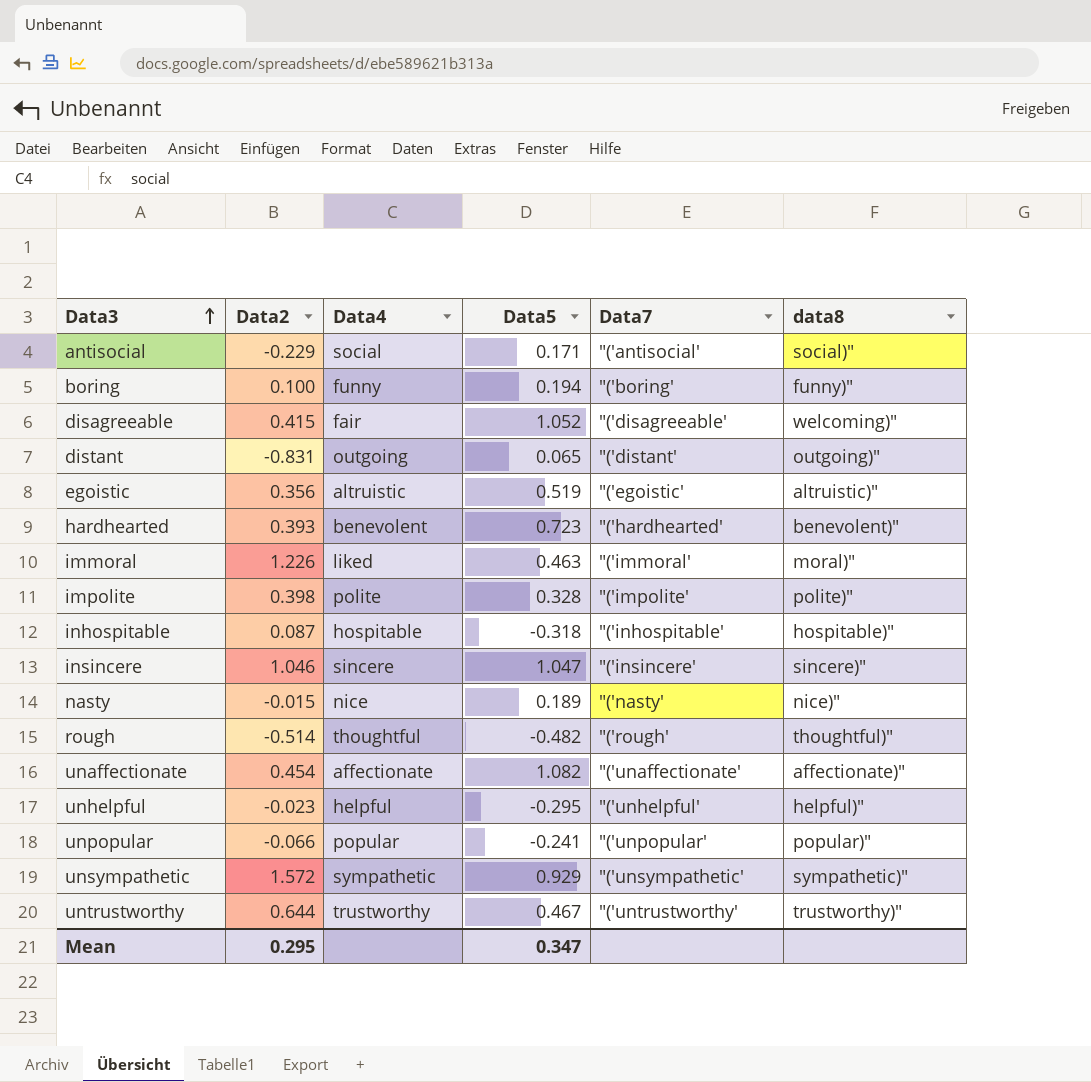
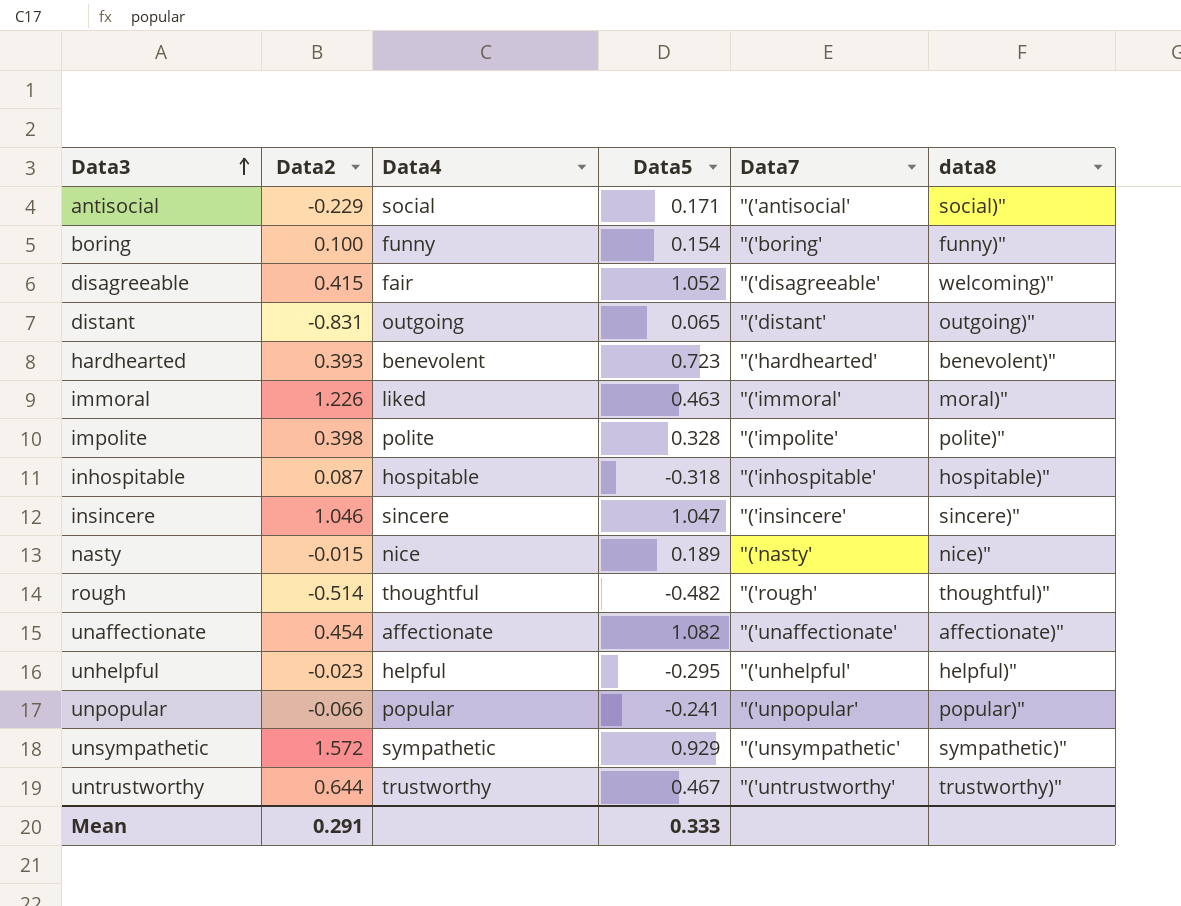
row egoistic: 0.356 | altruistic | 0.519 | "('egoistic' | altruistic)" -> none
boring | Data5: 0.194 -> 0.154
Mean | Data2: 0.295 -> 0.291
Mean | Data5: 0.347 -> 0.333

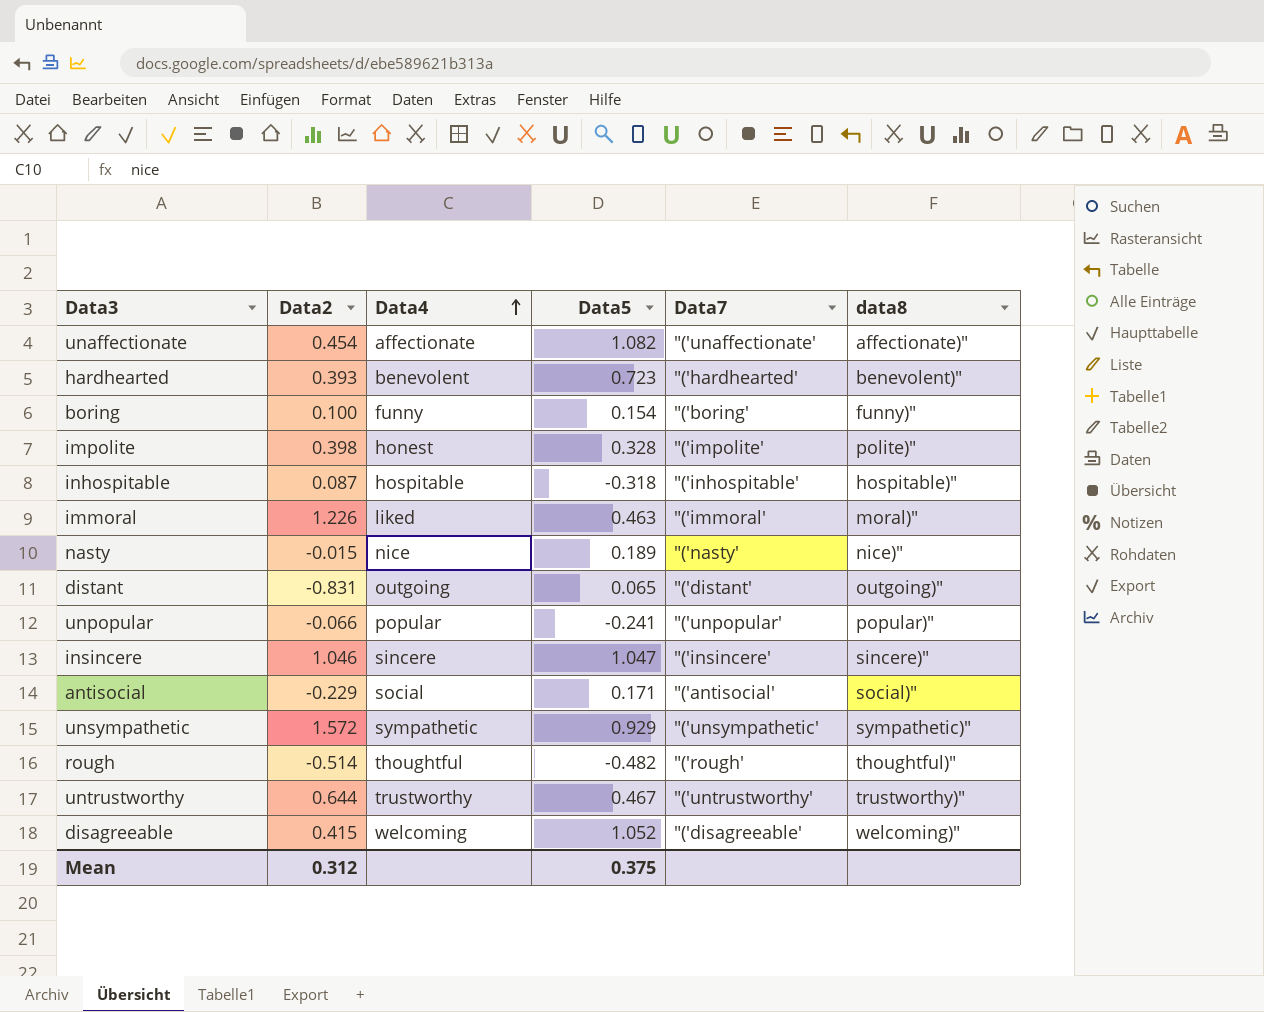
row order: Data3 ascending -> Data4 ascending
row unhelpful: -0.023 | helpful | -0.295 | "('unhelpful' | helpful)" -> none
impolite | Data4: polite -> honest
disagreeable | Data4: fair -> welcoming
Mean | Data2: 0.291 -> 0.312
Mean | Data5: 0.333 -> 0.375

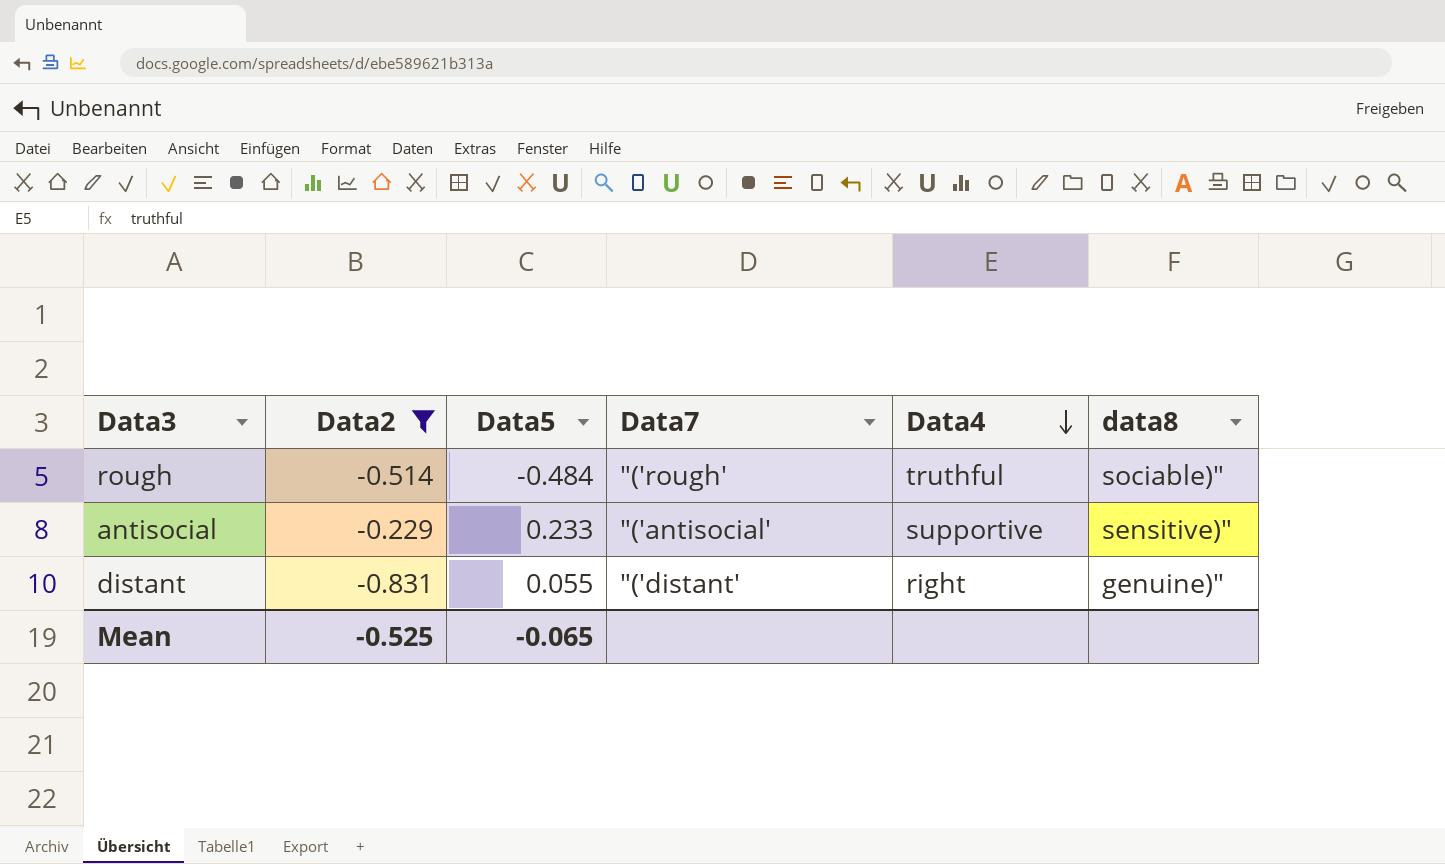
filter: none -> Data2 <= -0.229
row order: Data4 ascending -> Data4 descending
column Data4 | position: 3 -> 5
rough | Data5: -0.482 -> -0.484
rough | Data4: thoughtful -> truthful
rough | data8: thoughtful)" -> sociable)"
antisocial | Data5: 0.171 -> 0.233
antisocial | Data4: social -> supportive
antisocial | data8: social)" -> sensitive)"
distant | Data5: 0.065 -> 0.055
distant | Data4: outgoing -> right
distant | data8: outgoing)" -> genuine)"
Mean | Data2: 0.312 -> -0.525
Mean | Data5: 0.375 -> -0.065

